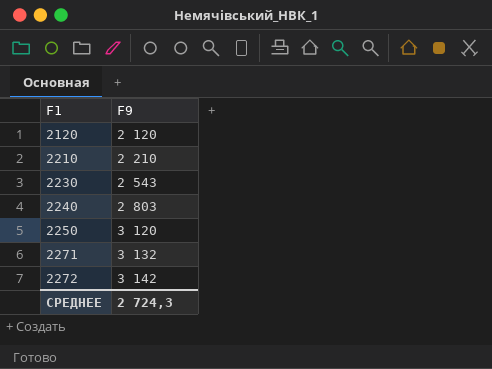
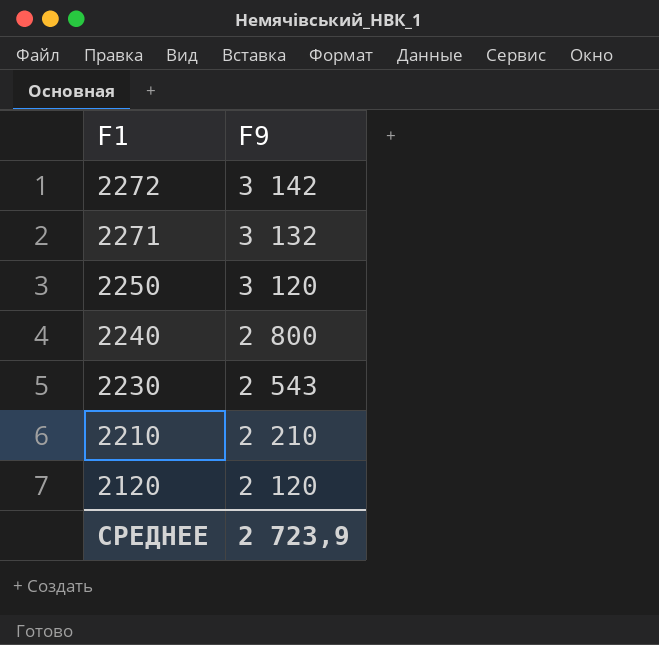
row order: F1 ascending -> F1 descending
2240 | F9: 2 803 -> 2 800
СРЕДНЕЕ | F9: 2 724,3 -> 2 723,9

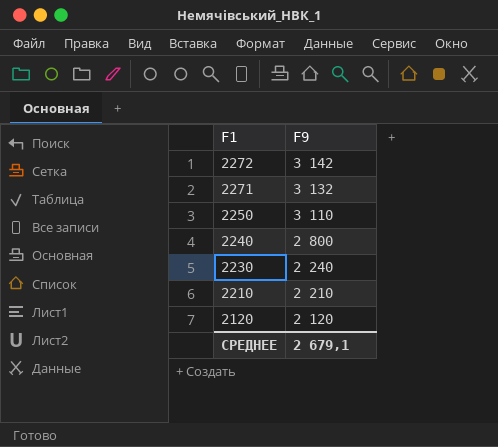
2250 | F9: 3 120 -> 3 110
2230 | F9: 2 543 -> 2 240
СРЕДНЕЕ | F9: 2 723,9 -> 2 679,1

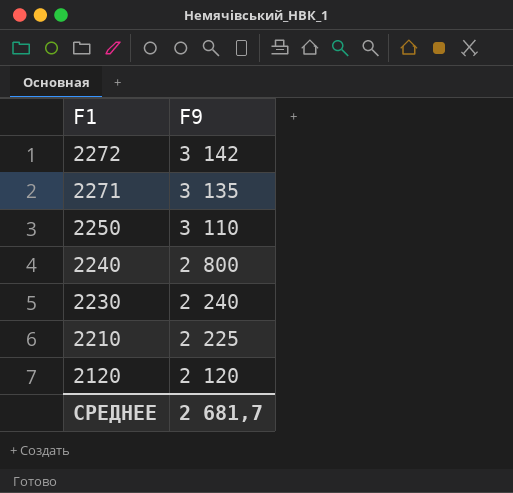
2271 | F9: 3 132 -> 3 135
2210 | F9: 2 210 -> 2 225
СРЕДНЕЕ | F9: 2 679,1 -> 2 681,7

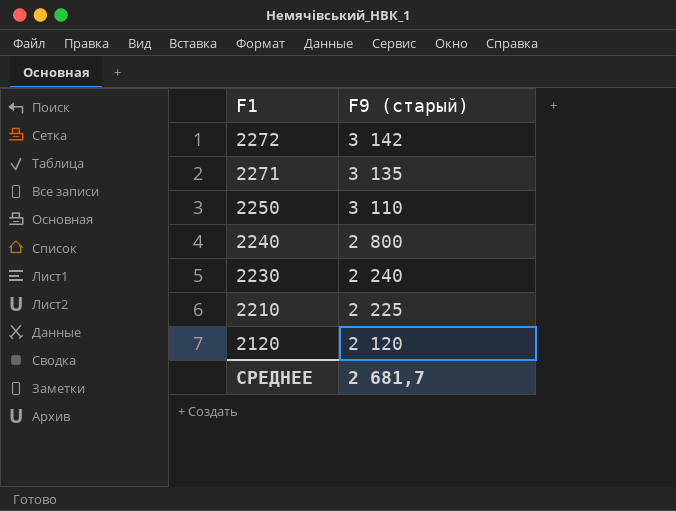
column name: F9 -> F9 (старый)

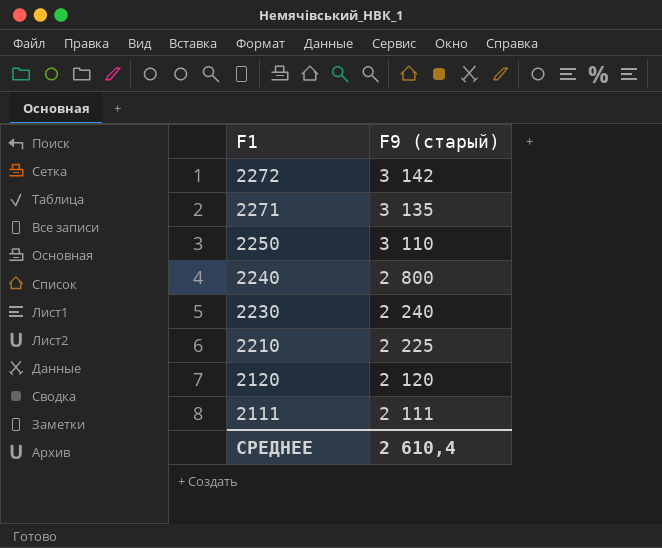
row 2111: none -> 2 111
СРЕДНЕЕ | F9 (старый): 2 681,7 -> 2 610,4

